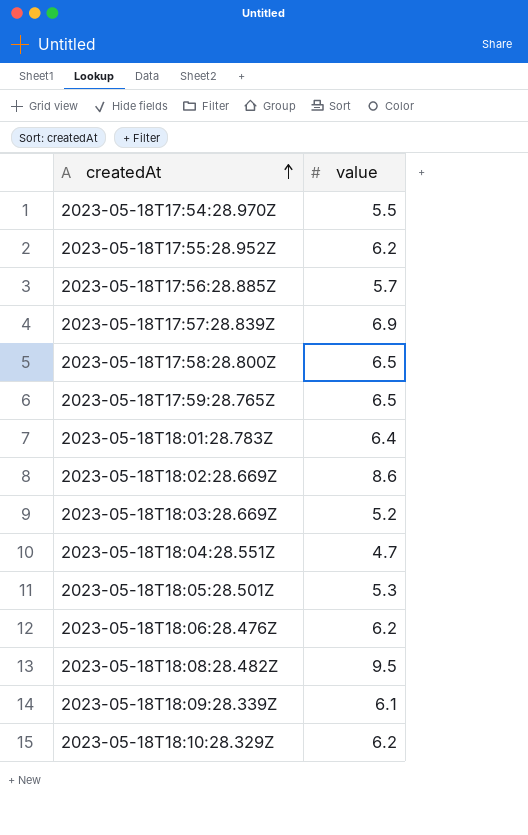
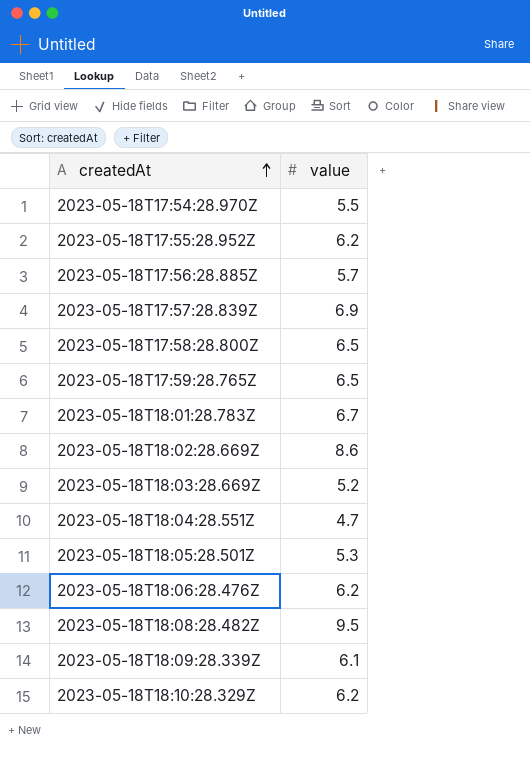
2023-05-18T18:01:28.783Z | value: 6.4 -> 6.7

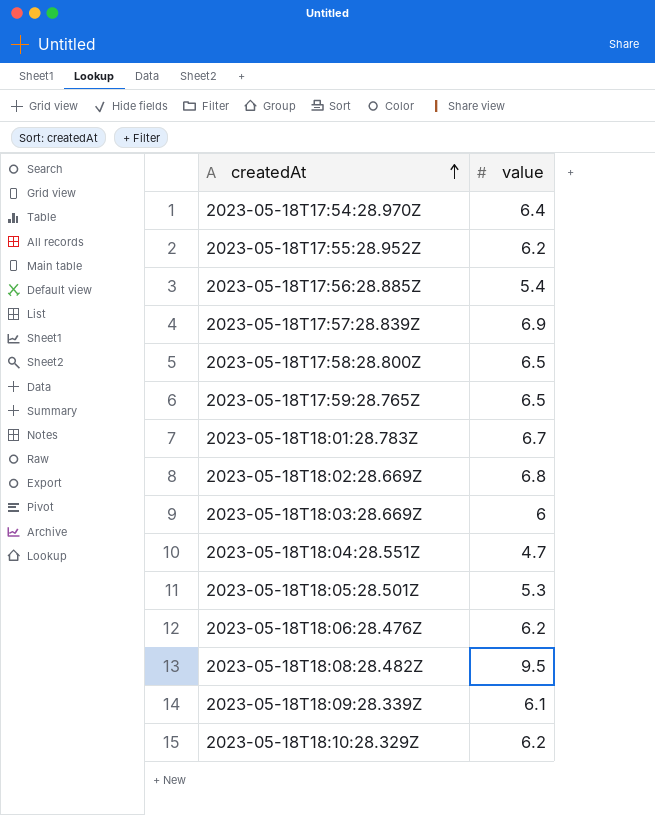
2023-05-18T17:54:28.970Z | value: 5.5 -> 6.4
2023-05-18T17:56:28.885Z | value: 5.7 -> 5.4
2023-05-18T18:02:28.669Z | value: 8.6 -> 6.8
2023-05-18T18:03:28.669Z | value: 5.2 -> 6

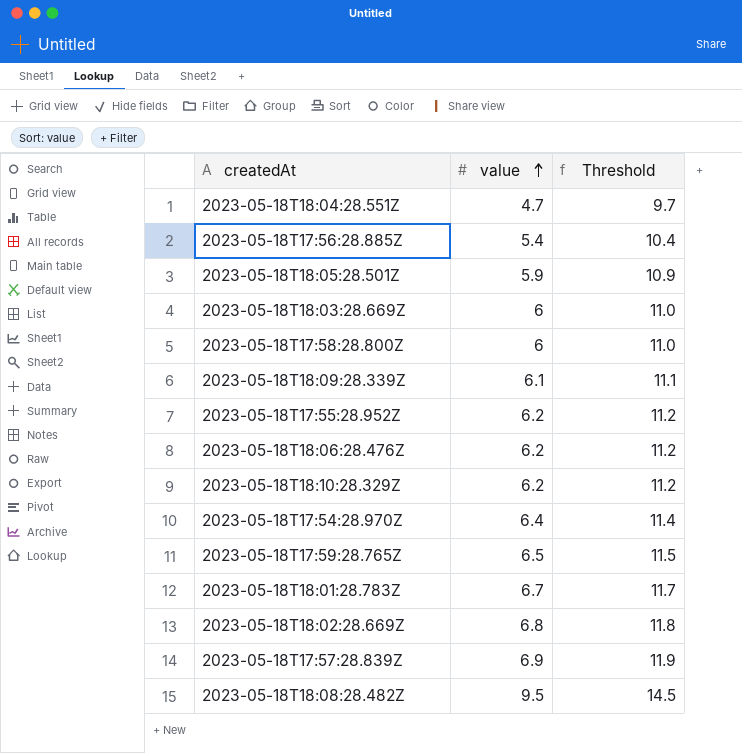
row order: createdAt ascending -> value ascending
column Threshold | formula: none -> [value] + 5
2023-05-18T18:05:28.501Z | value: 5.3 -> 5.9
2023-05-18T17:58:28.800Z | value: 6.5 -> 6

